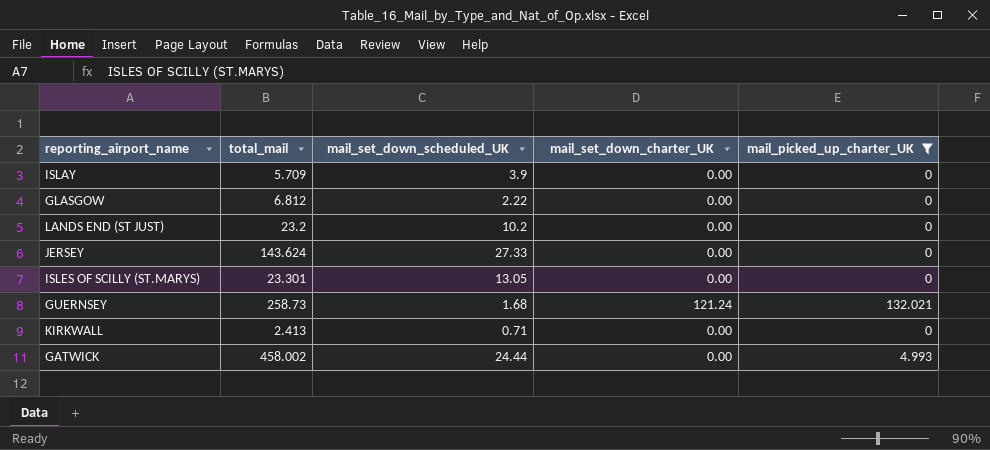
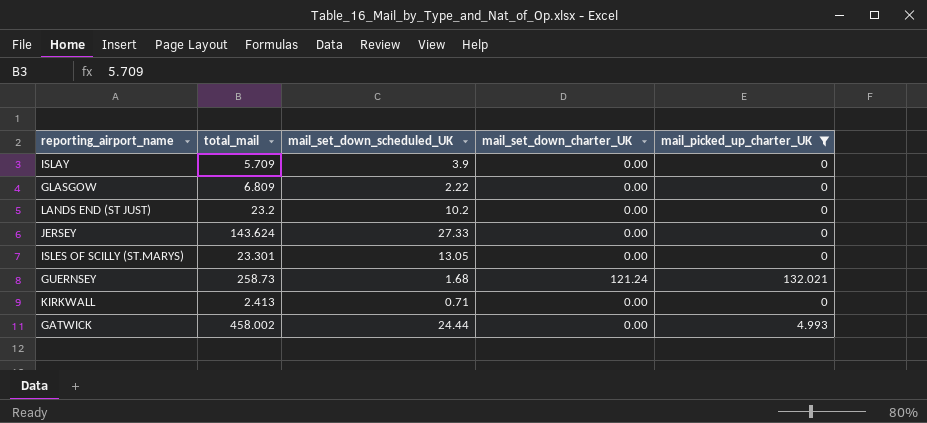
GLASGOW | total_mail: 6.812 -> 6.809

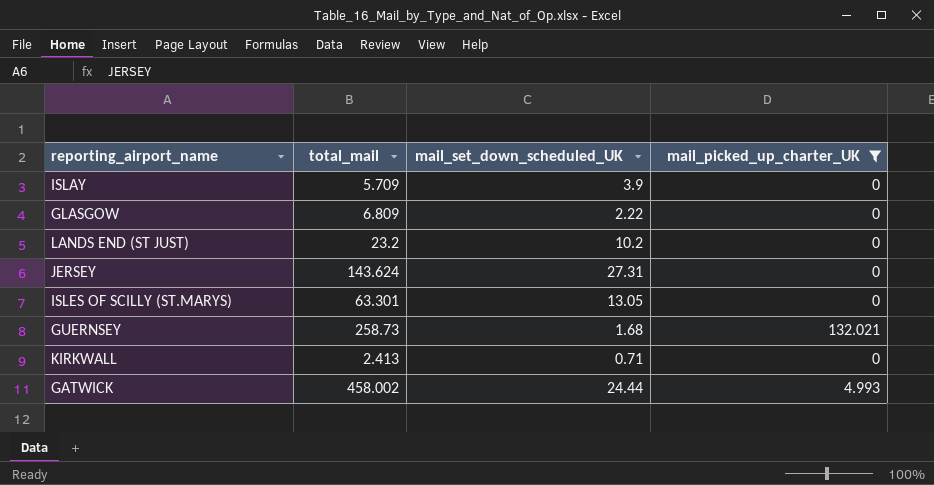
column mail_set_down_charter_UK | position: 4 -> none
JERSEY | mail_set_down_scheduled_UK: 27.33 -> 27.31
ISLES OF SCILLY (ST.MARYS) | total_mail: 23.301 -> 63.301

